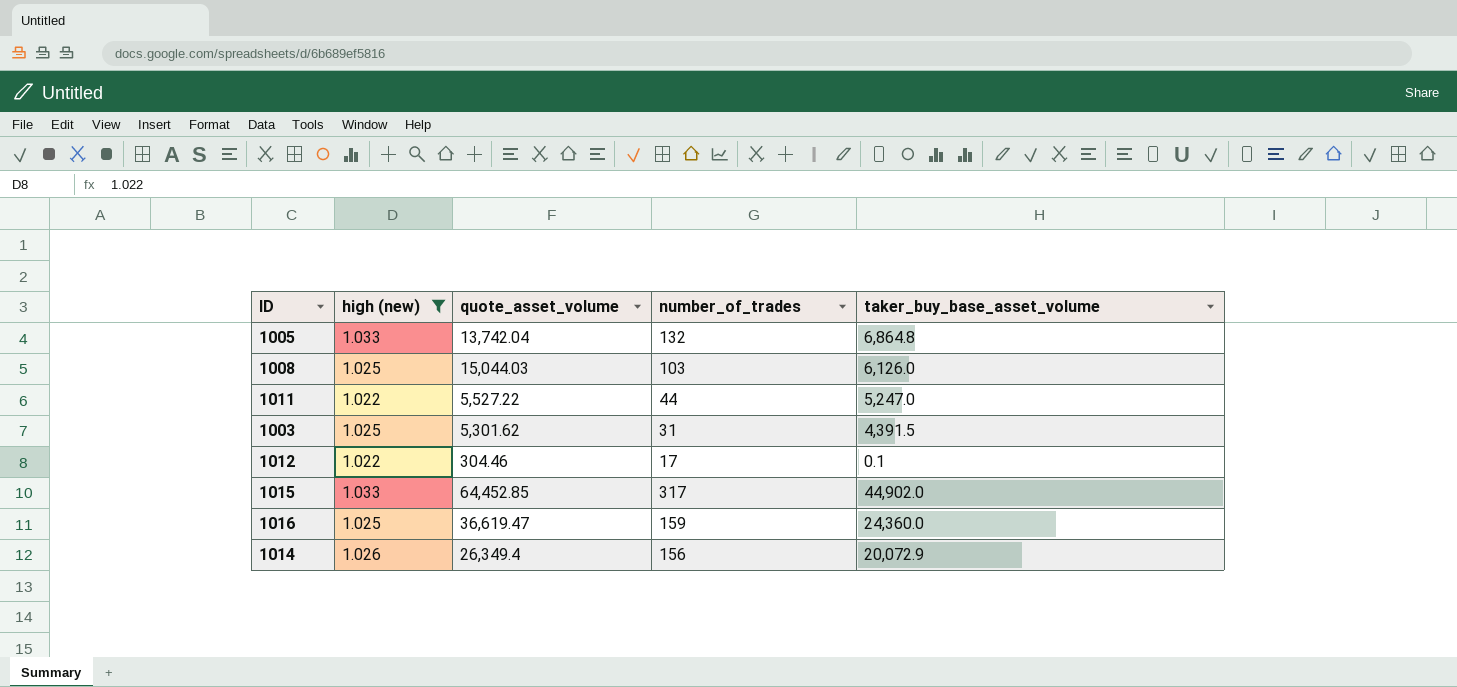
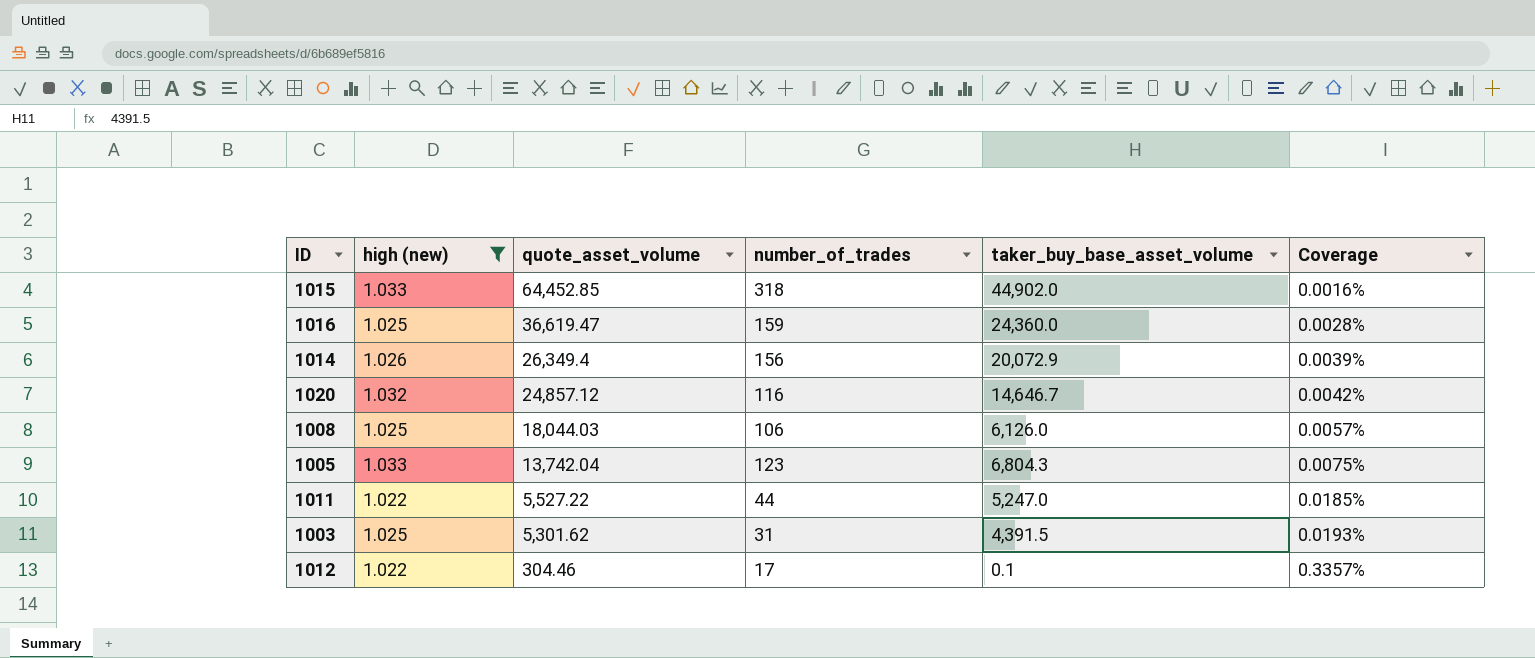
row order: none -> quote_asset_volume descending
column Coverage | formula: none -> [high (new)] / [quote_asset_volume]
1015 | number_of_trades: 317 -> 318
row 1020: none -> 1.032 | 24,857.12 | 116 | 14,646.7 | 0.0042%
1008 | quote_asset_volume: 15,044.03 -> 18,044.03
1008 | number_of_trades: 103 -> 106
1005 | number_of_trades: 132 -> 123
1005 | taker_buy_base_asset_volume: 6,864.8 -> 6,804.3

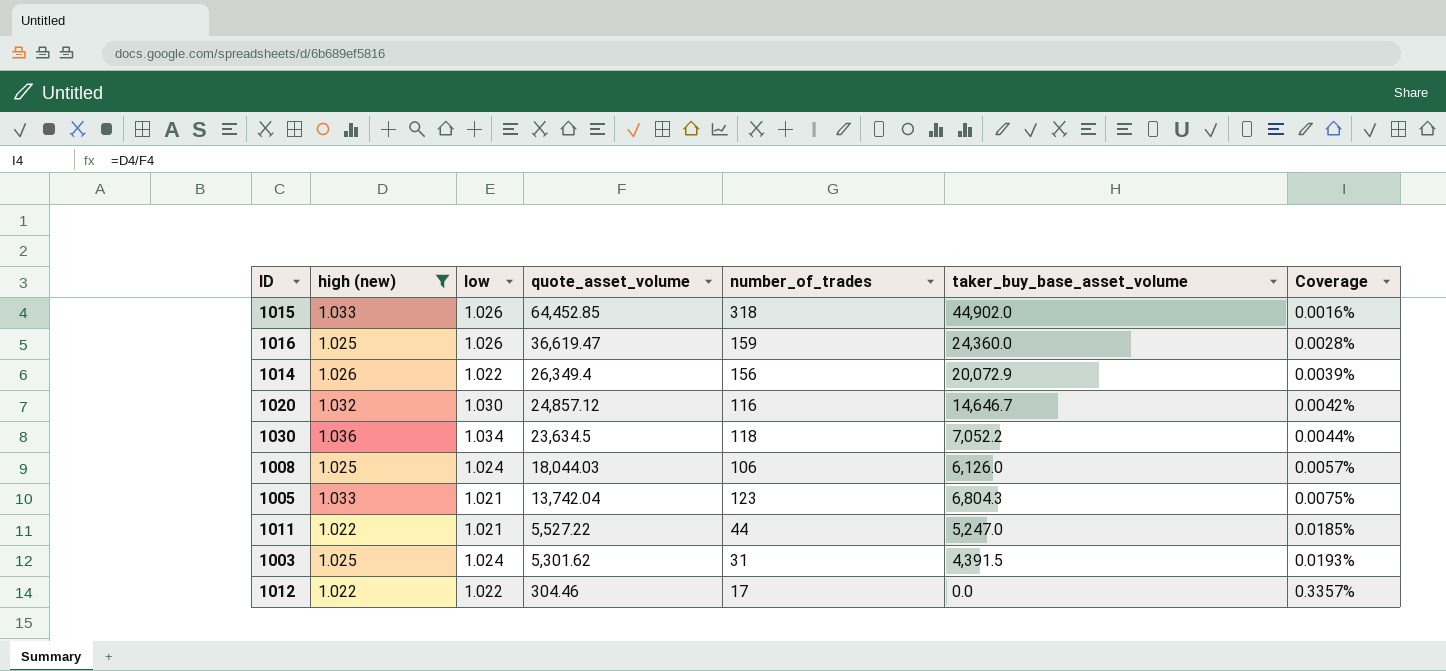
column low | position: none -> 3
row 1030: none -> 1.036 | 1.034 | 23,634.5 | 118 | 7,052.2 | 0.0044%
1012 | taker_buy_base_asset_volume: 0.1 -> 0.0

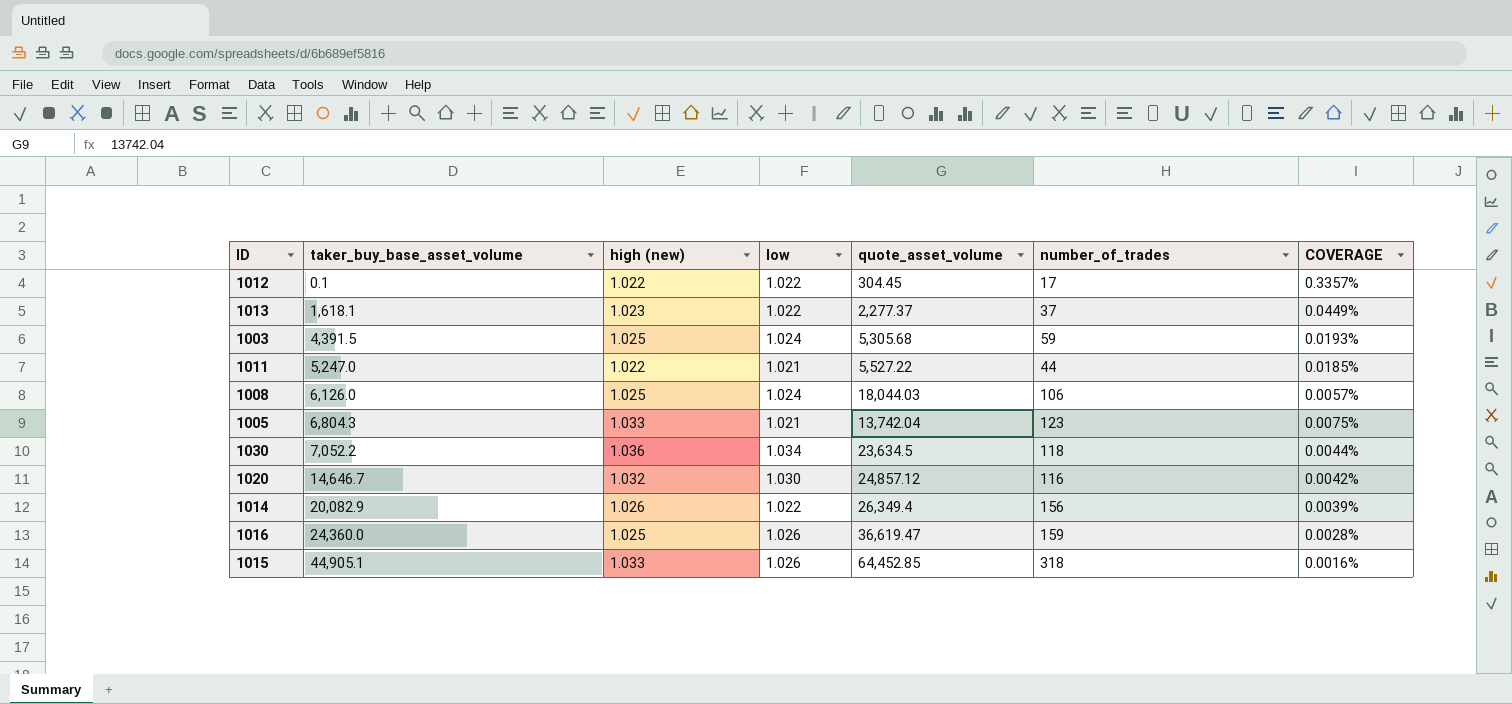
filter: high (new) != 1.023 -> none
row order: quote_asset_volume descending -> taker_buy_base_asset_volume ascending
column taker_buy_base_asset_volume | position: 6 -> 2
column name: Coverage -> COVERAGE
1012 | taker_buy_base_asset_volume: 0.0 -> 0.1
1012 | quote_asset_volume: 304.46 -> 304.45
1003 | quote_asset_volume: 5,301.62 -> 5,305.68
1003 | number_of_trades: 31 -> 59
1014 | taker_buy_base_asset_volume: 20,072.9 -> 20,082.9
1015 | taker_buy_base_asset_volume: 44,902.0 -> 44,905.1

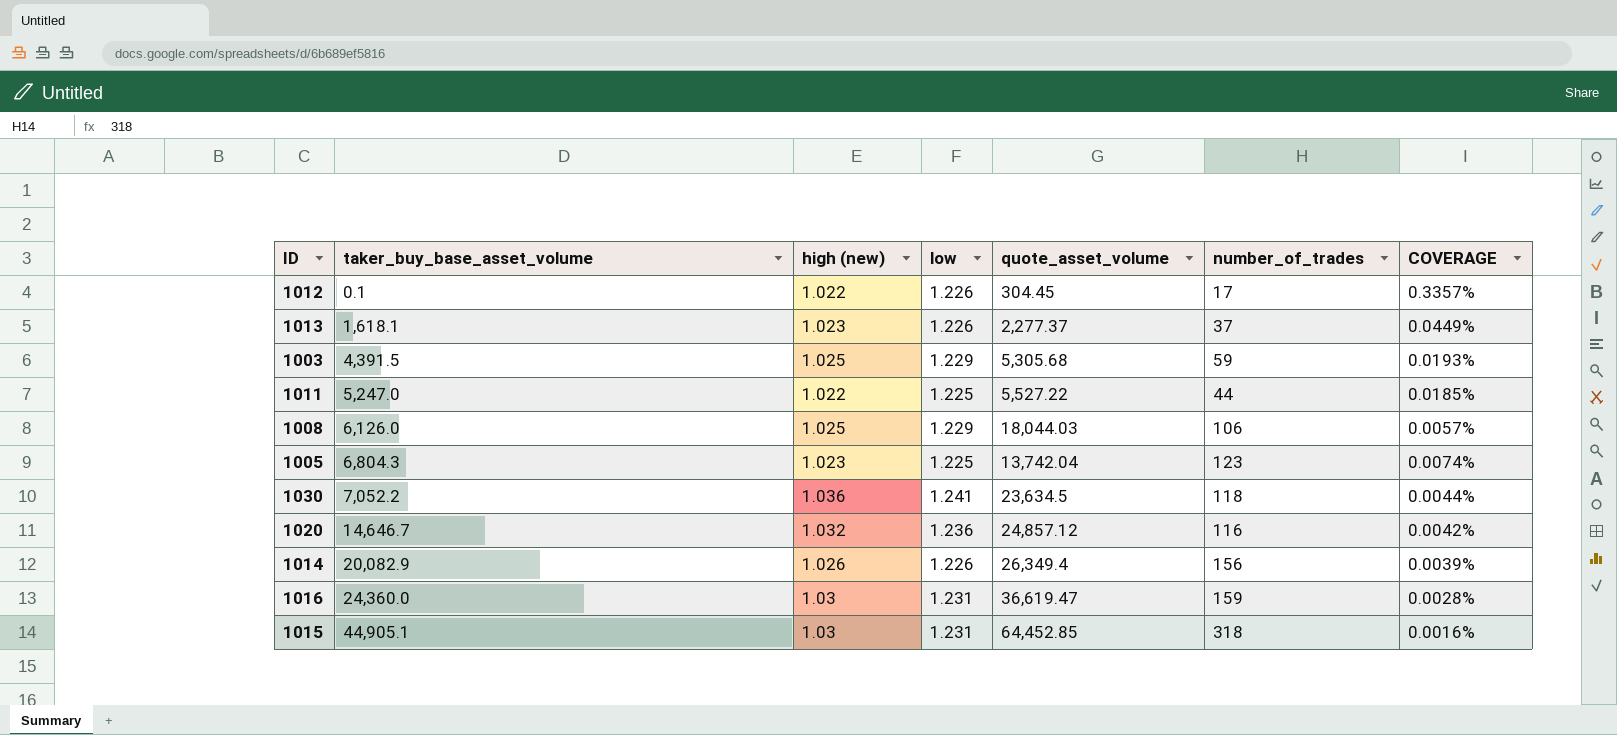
1012 | low: 1.022 -> 1.226
1013 | low: 1.022 -> 1.226
1003 | low: 1.024 -> 1.229
1011 | low: 1.021 -> 1.225
1008 | low: 1.024 -> 1.229
1005 | high (new): 1.033 -> 1.023
1005 | low: 1.021 -> 1.225
1005 | COVERAGE: 0.0075% -> 0.0074%
1030 | low: 1.034 -> 1.241
1020 | low: 1.030 -> 1.236
1014 | low: 1.022 -> 1.226
1016 | high (new): 1.025 -> 1.03
1016 | low: 1.026 -> 1.231
1015 | high (new): 1.033 -> 1.03
1015 | low: 1.026 -> 1.231

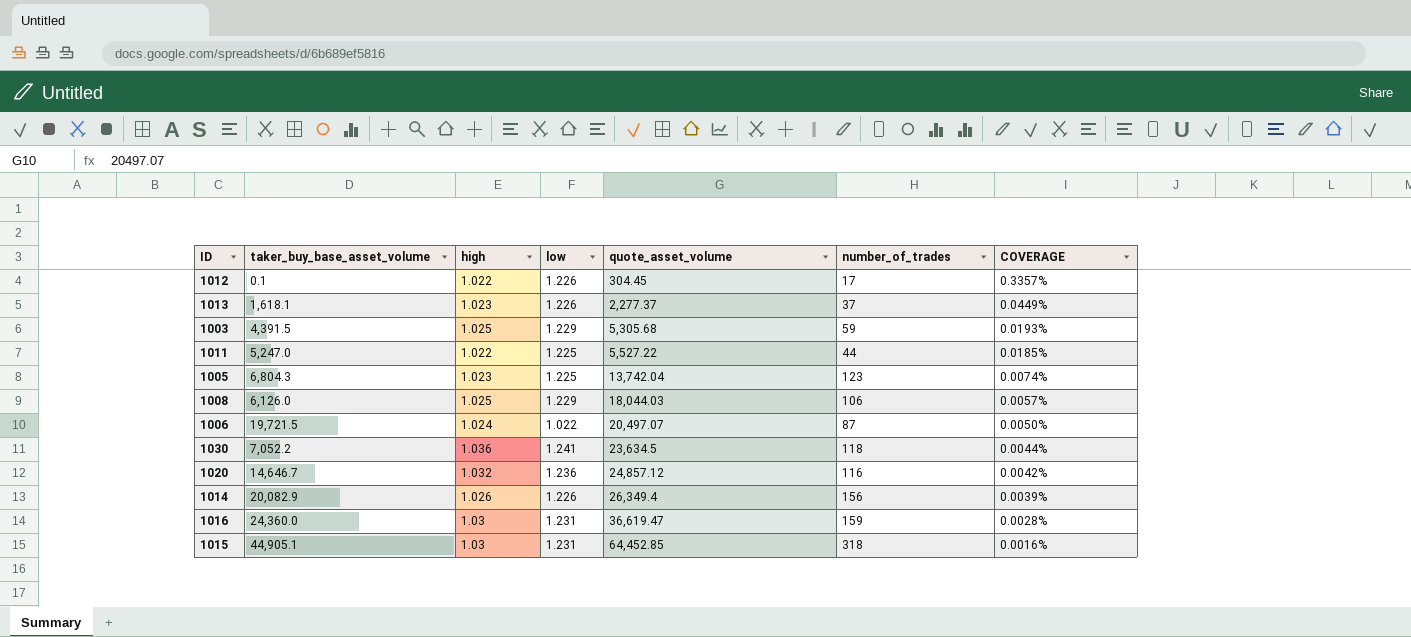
row order: taker_buy_base_asset_volume ascending -> quote_asset_volume ascending
column name: high (new) -> high
row 1006: none -> 19,721.5 | 1.024 | 1.022 | 20,497.07 | 87 | 0.0050%

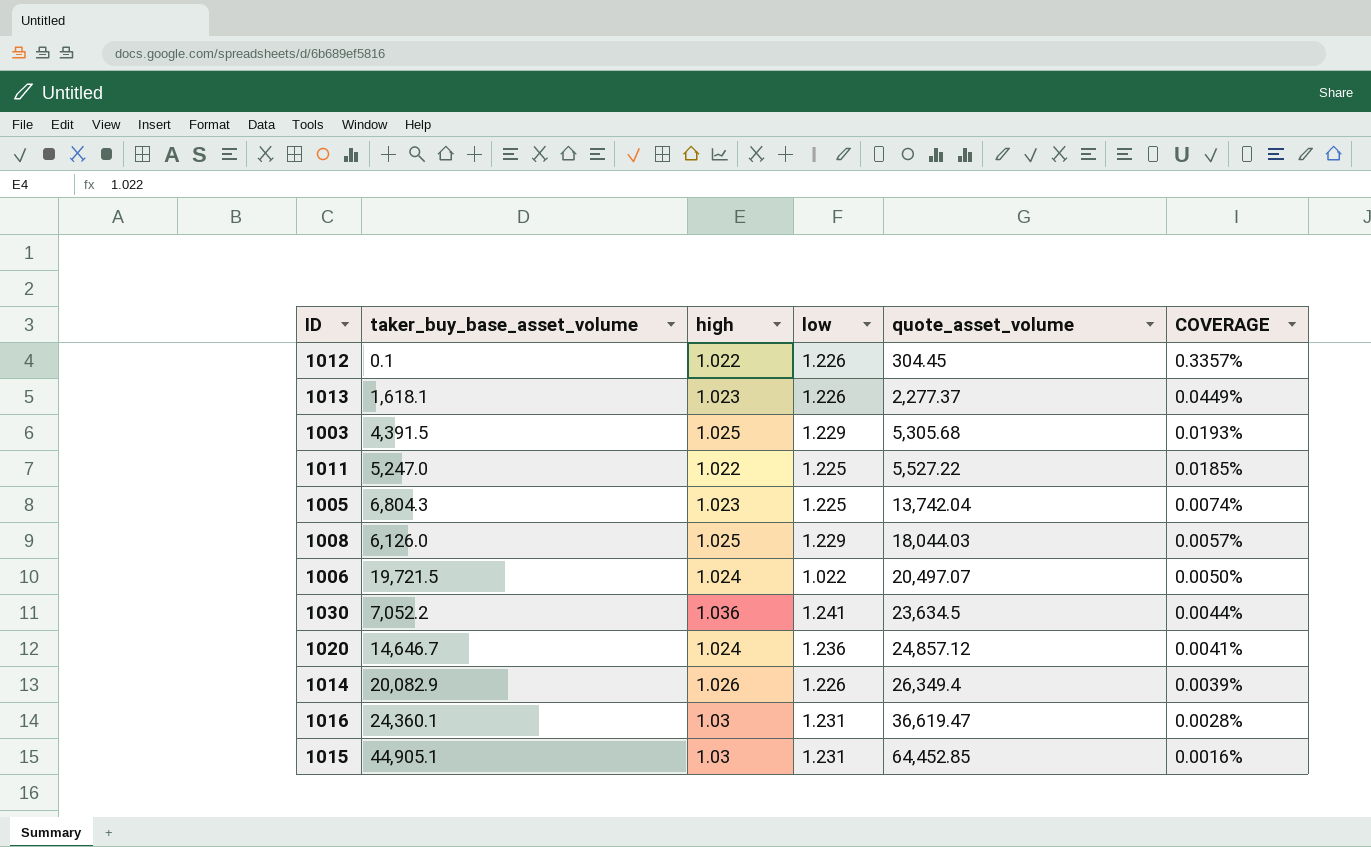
column number_of_trades | position: 6 -> none
1020 | high: 1.032 -> 1.024
1020 | COVERAGE: 0.0042% -> 0.0041%
1016 | taker_buy_base_asset_volume: 24,360.0 -> 24,360.1

